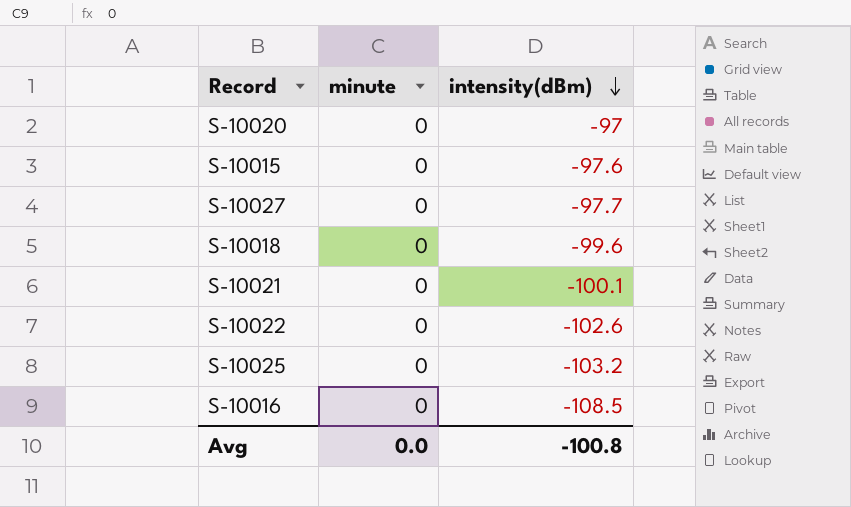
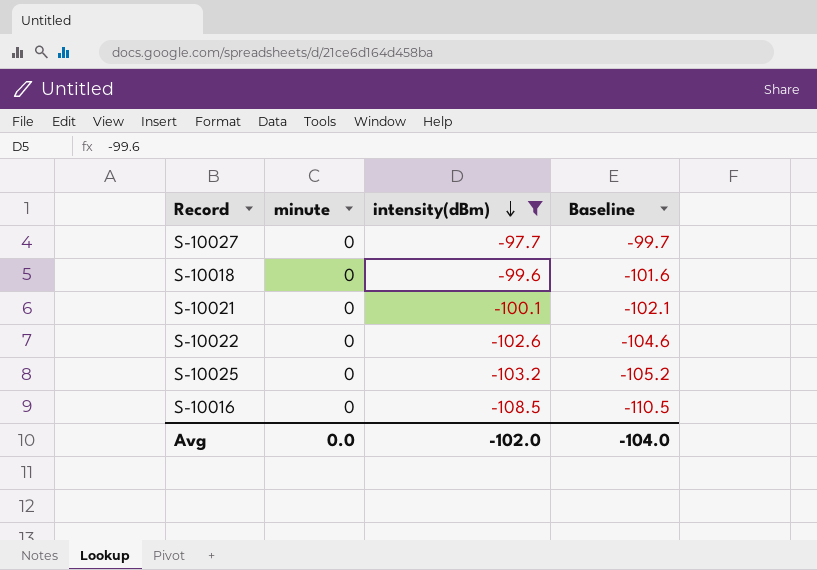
filter: none -> intensity(dBm) <= -97.7
column Baseline | formula: none -> [intensity(dBm)] - 2
Avg | intensity(dBm): -100.8 -> -102.0

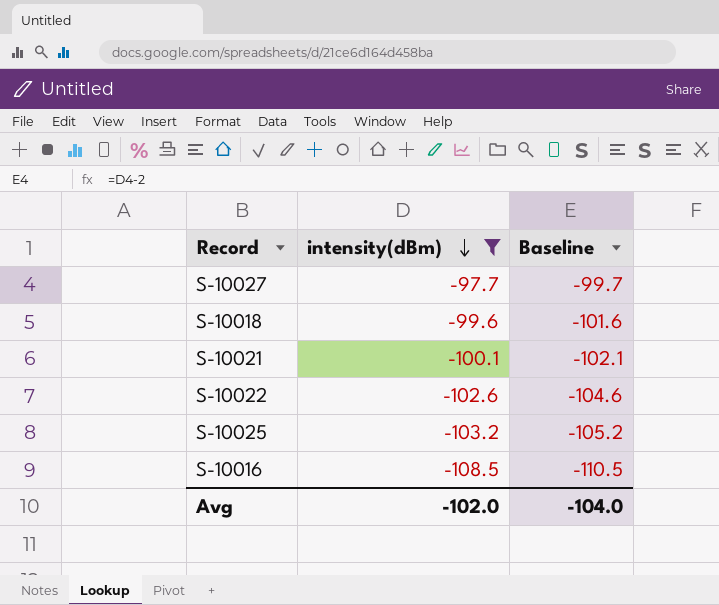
column minute | position: 2 -> none

